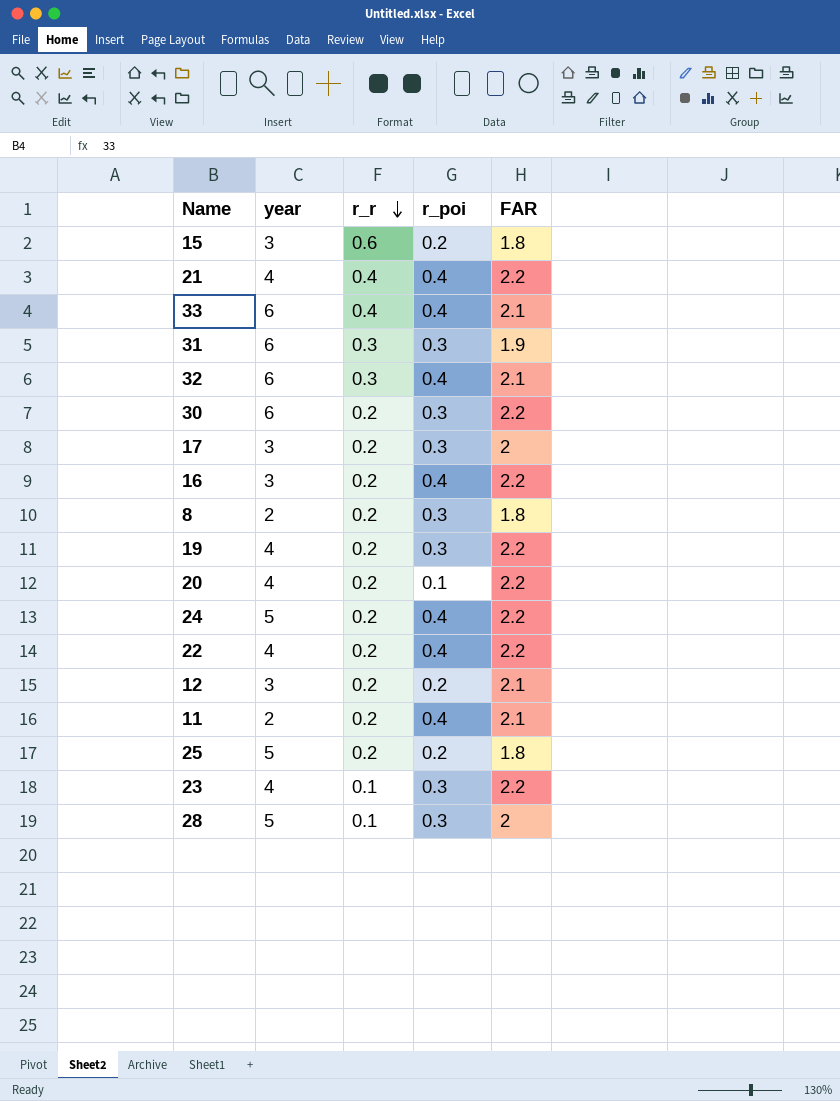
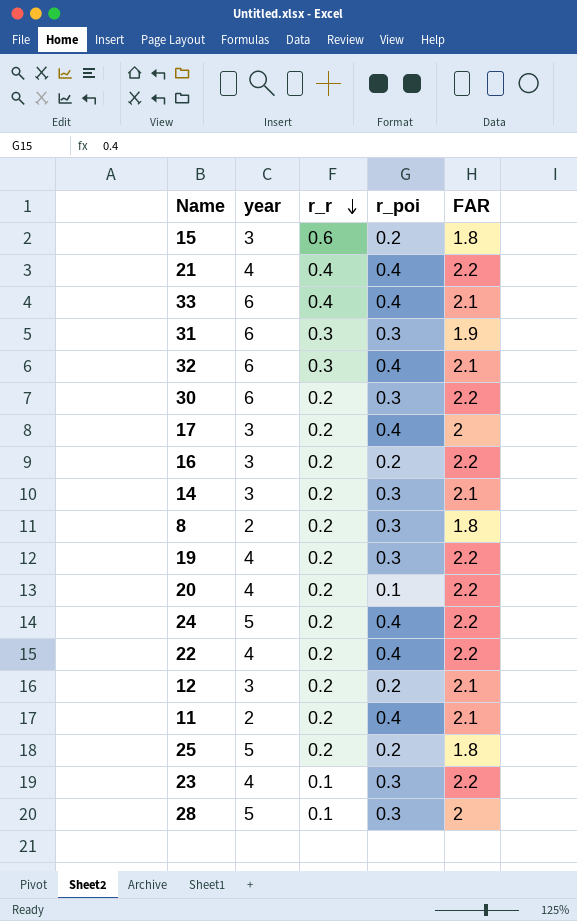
17 | r_poi: 0.3 -> 0.4
16 | r_poi: 0.4 -> 0.2
row 14: none -> 3 | 0.2 | 0.3 | 2.1

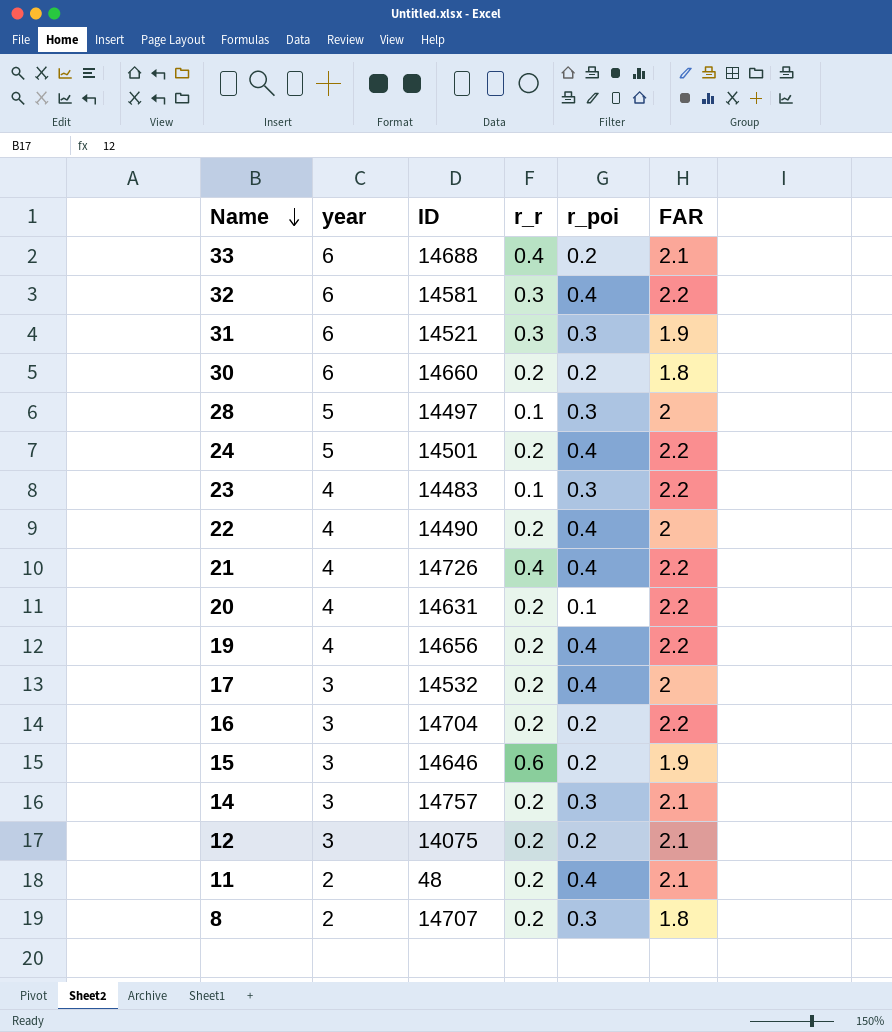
row order: r_r descending -> Name descending
column ID | position: none -> 3
row 25: 5 | 0.2 | 0.2 | 1.8 -> none
33 | r_poi: 0.4 -> 0.2
32 | FAR: 2.1 -> 2.2
30 | r_poi: 0.3 -> 0.2
30 | FAR: 2.2 -> 1.8
22 | FAR: 2.2 -> 2
19 | r_poi: 0.3 -> 0.4
15 | FAR: 1.8 -> 1.9

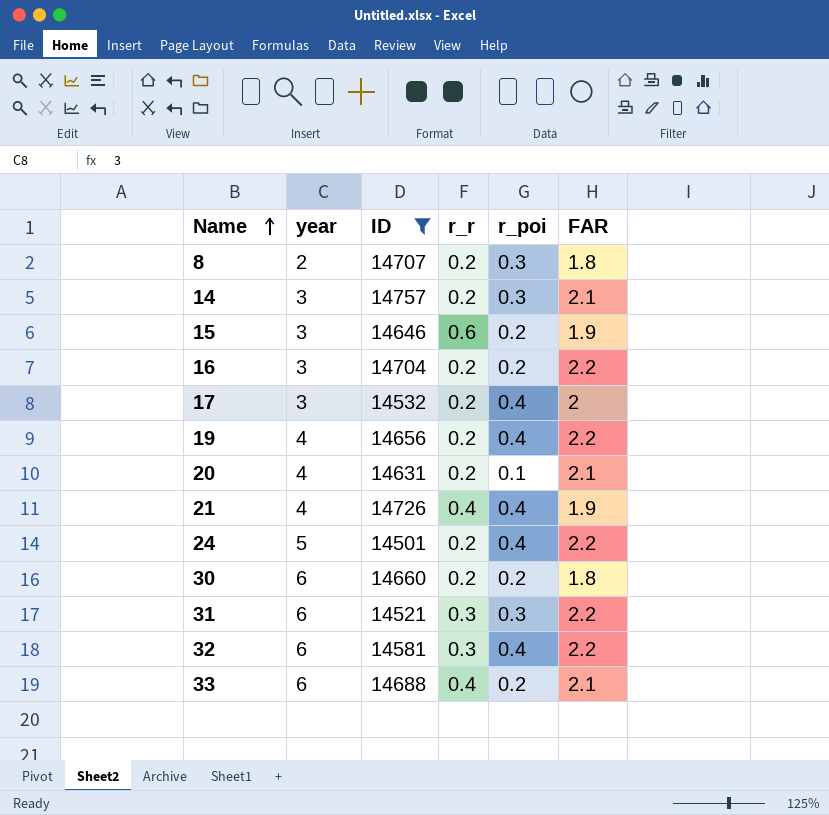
filter: none -> ID >= 14501
row order: Name descending -> Name ascending
20 | FAR: 2.2 -> 2.1
21 | FAR: 2.2 -> 1.9
31 | FAR: 1.9 -> 2.2

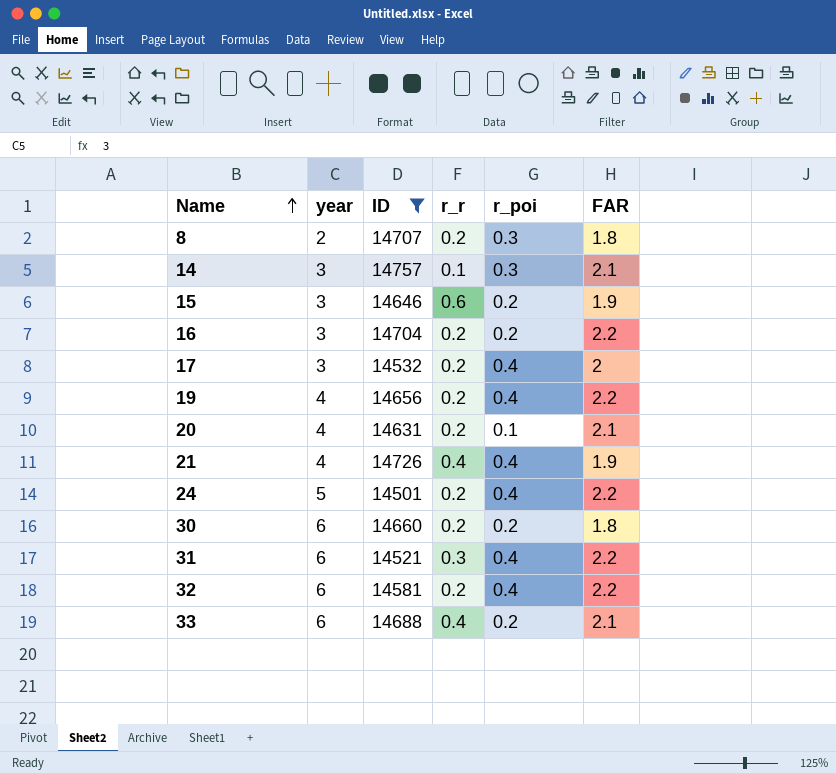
14 | r_r: 0.2 -> 0.1
31 | r_poi: 0.3 -> 0.4
32 | r_r: 0.3 -> 0.2

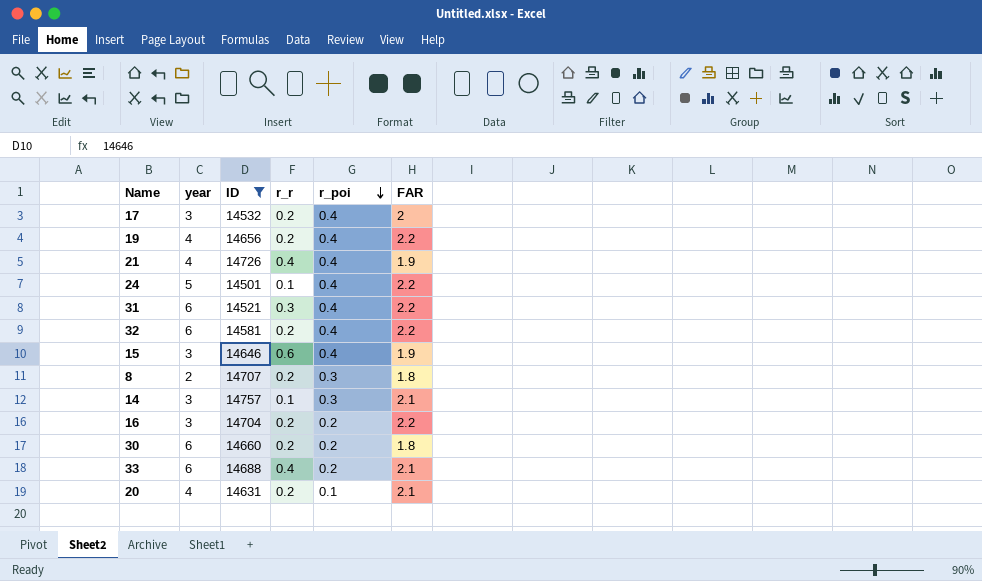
row order: Name ascending -> r_poi descending
24 | r_r: 0.2 -> 0.1
15 | r_poi: 0.2 -> 0.4

